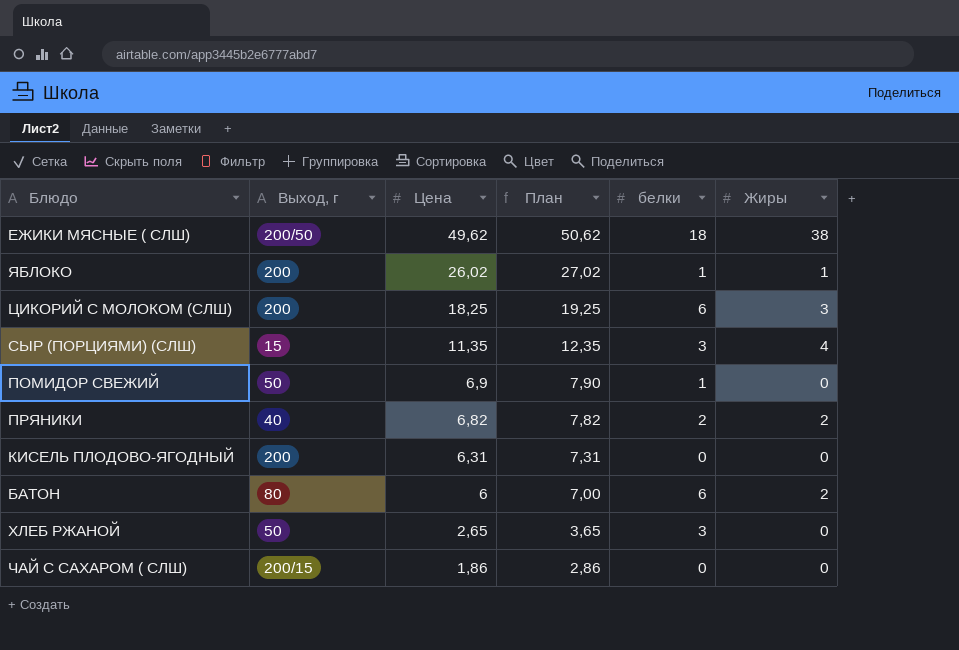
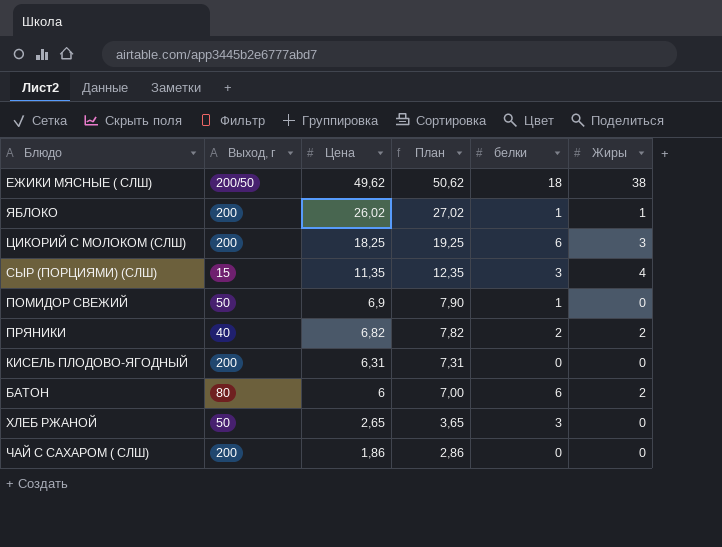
ЧАЙ С САХАРОМ ( СЛШ) | Выход, г: 200/15 -> 200

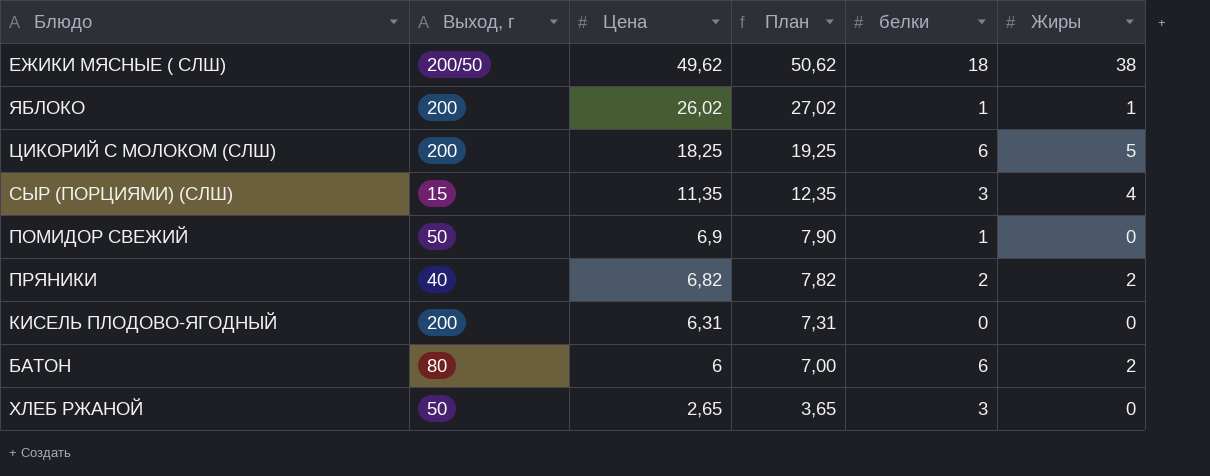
row ЧАЙ С САХАРОМ ( СЛШ): 200 | 1,86 | 2,86 | 0 | 0 -> none
ЦИКОРИЙ С МОЛОКОМ (СЛШ) | Жиры: 3 -> 5

